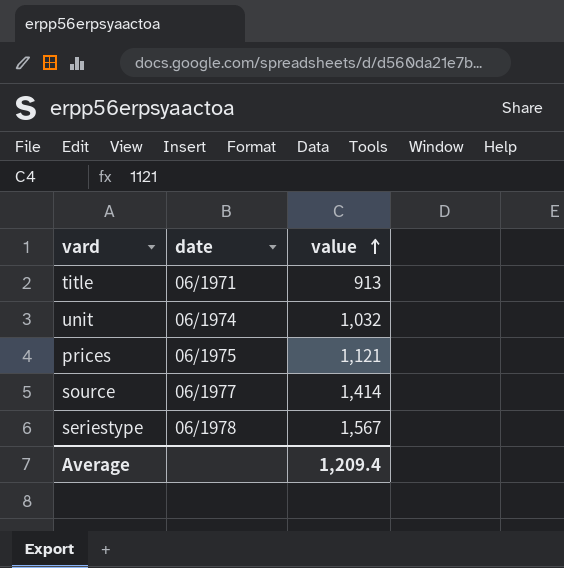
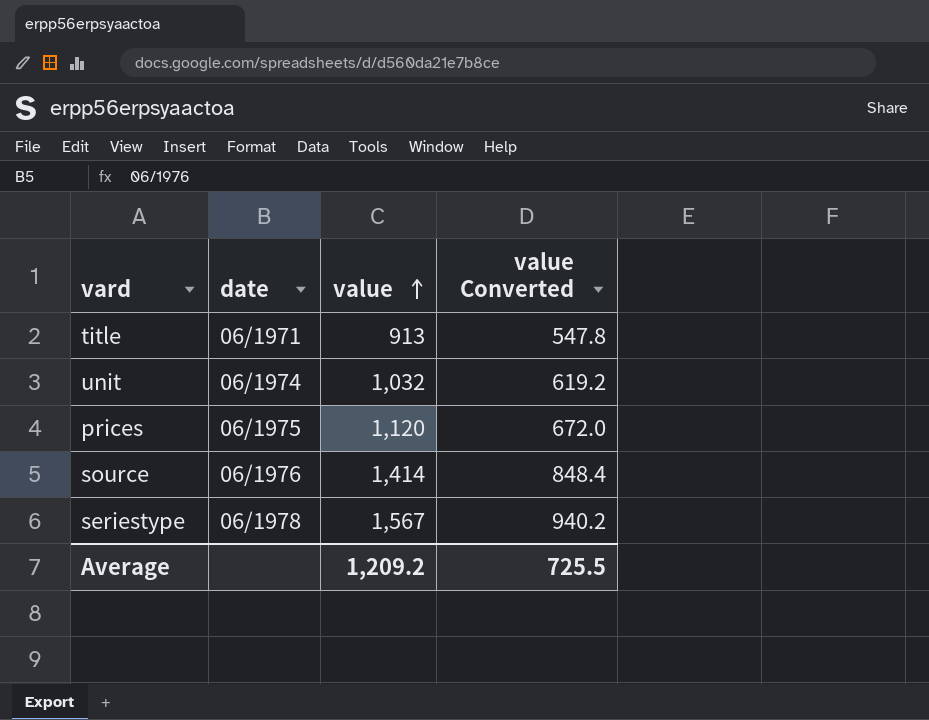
column value Converted | formula: none -> [value] * 0.6
prices | value: 1,121 -> 1,120
source | date: 06/1977 -> 06/1976
Average | value: 1,209.4 -> 1,209.2

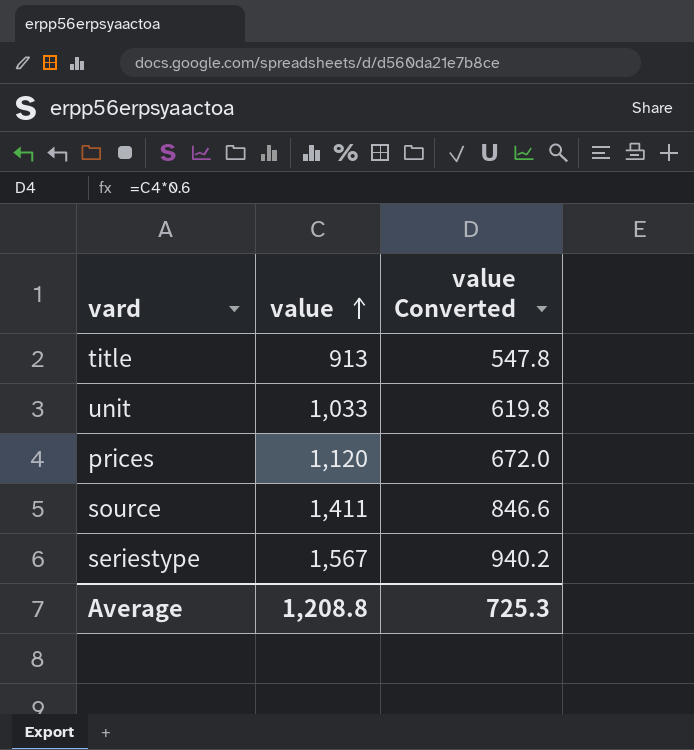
column date | position: 2 -> none
unit | value: 1,032 -> 1,033
unit | value Converted: 619.2 -> 619.8
source | value: 1,414 -> 1,411
source | value Converted: 848.4 -> 846.6
Average | value: 1,209.2 -> 1,208.8
Average | value Converted: 725.5 -> 725.3

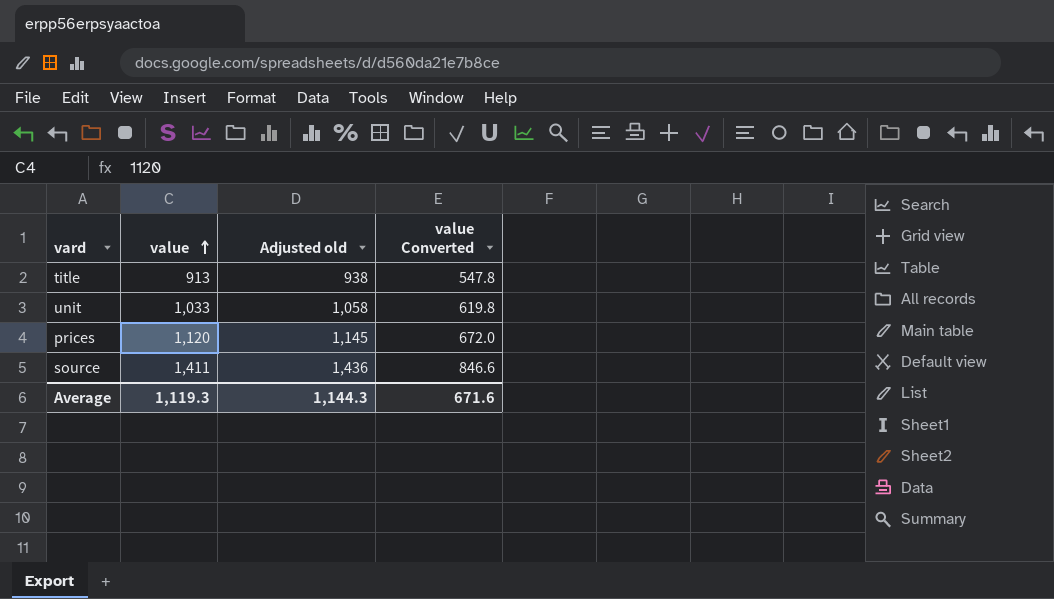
column Adjusted old | formula: none -> [value] + 25
row seriestype: 1,567 | 940.2 -> none
Average | value: 1,208.8 -> 1,119.3
Average | value Converted: 725.3 -> 671.6

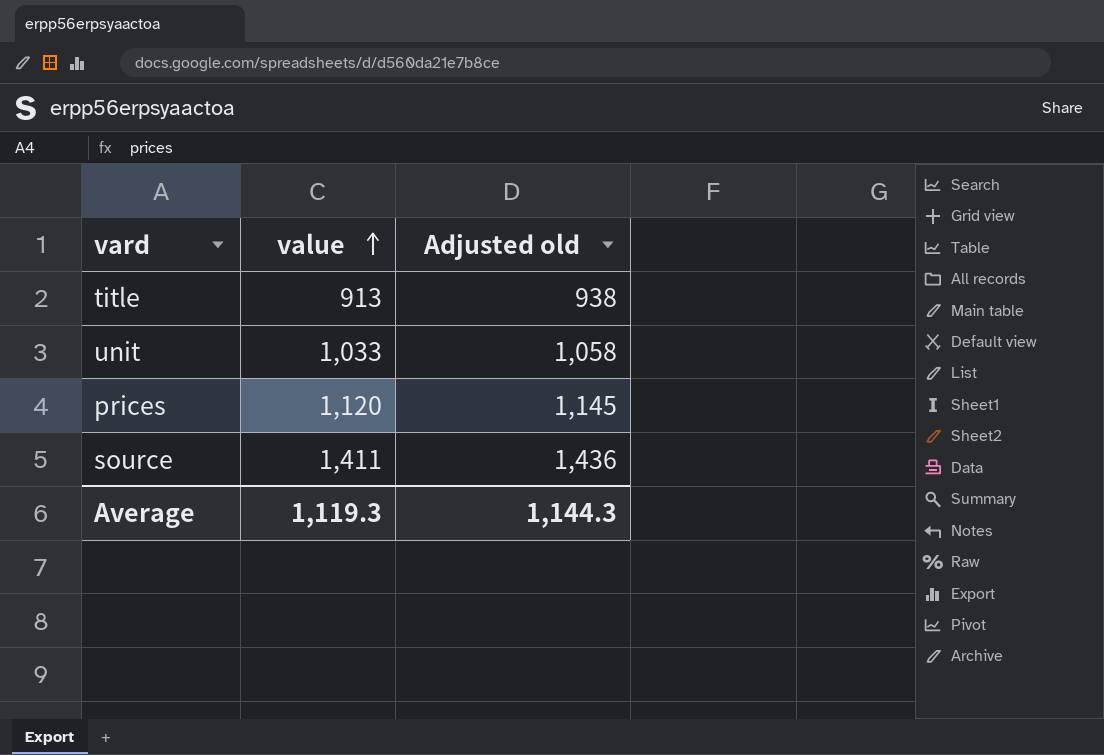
column value Converted | formula: [value] * 0.6 -> none

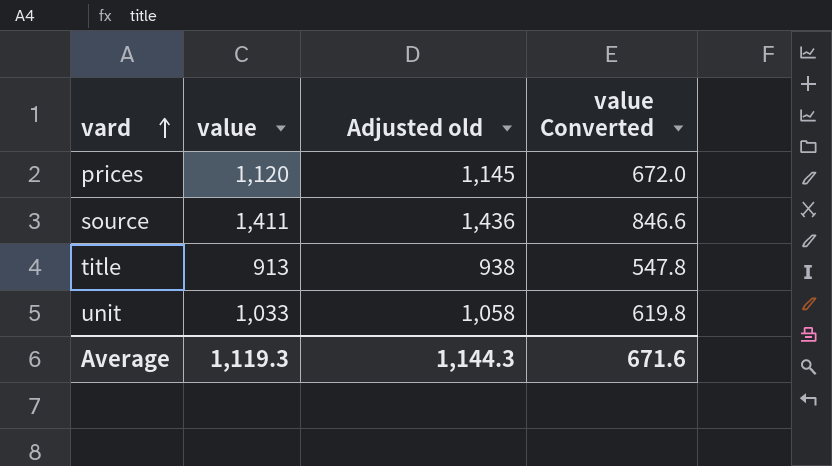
row order: value ascending -> vard ascending
column value Converted | formula: none -> [value] * 0.6

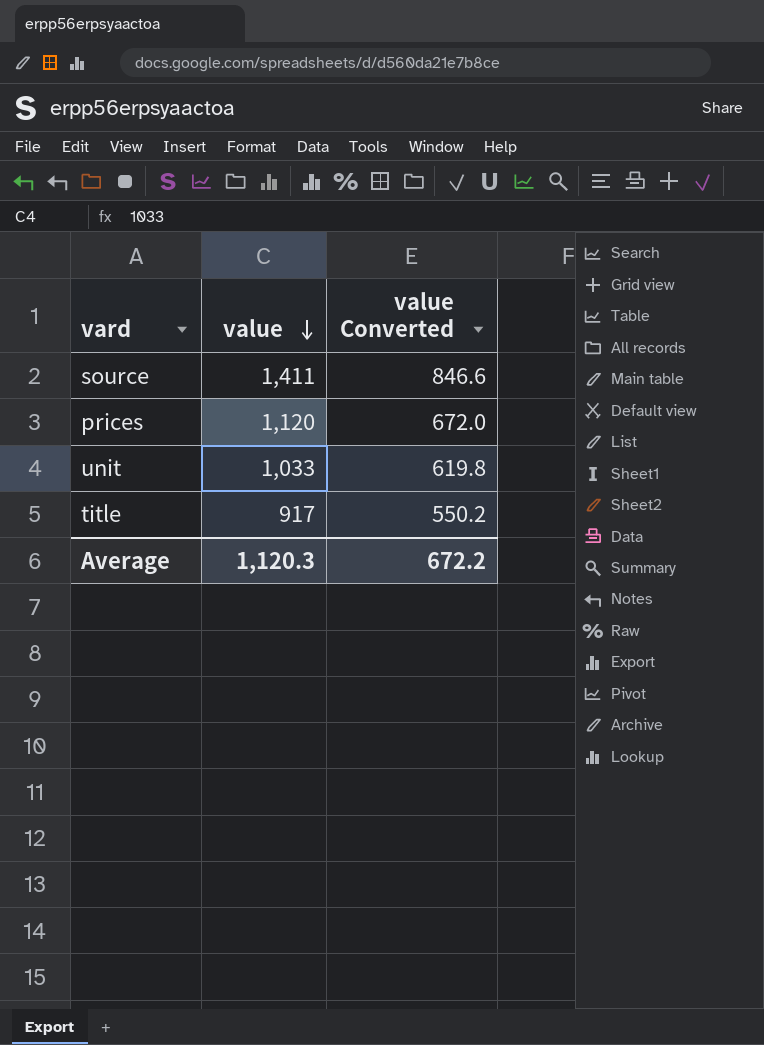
row order: vard ascending -> value descending
column Adjusted old | formula: [value] + 25 -> none
title | value: 913 -> 917
title | value Converted: 547.8 -> 550.2
Average | value: 1,119.3 -> 1,120.3
Average | value Converted: 671.6 -> 672.2

